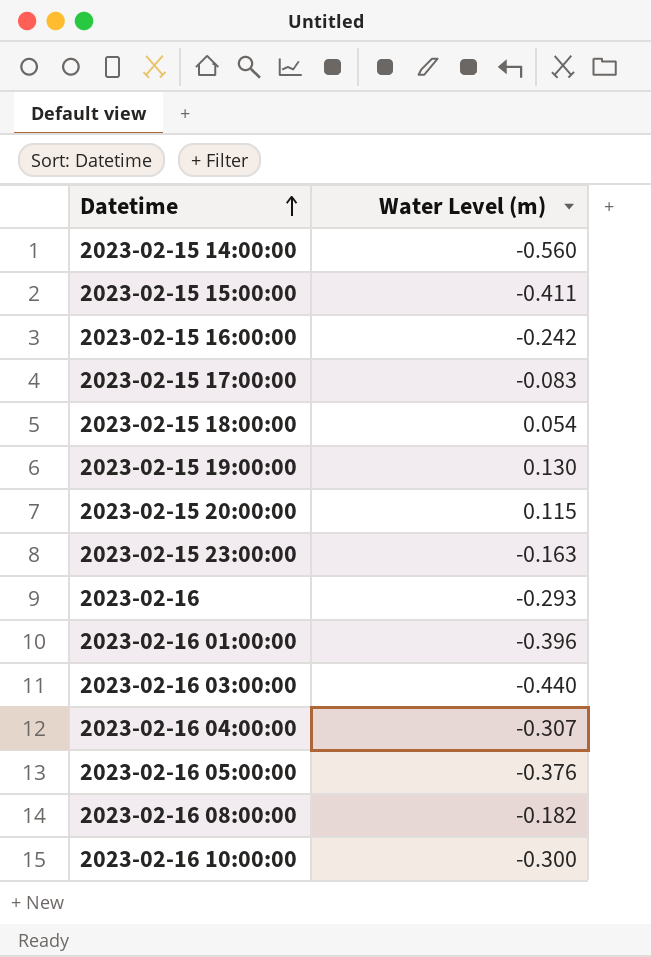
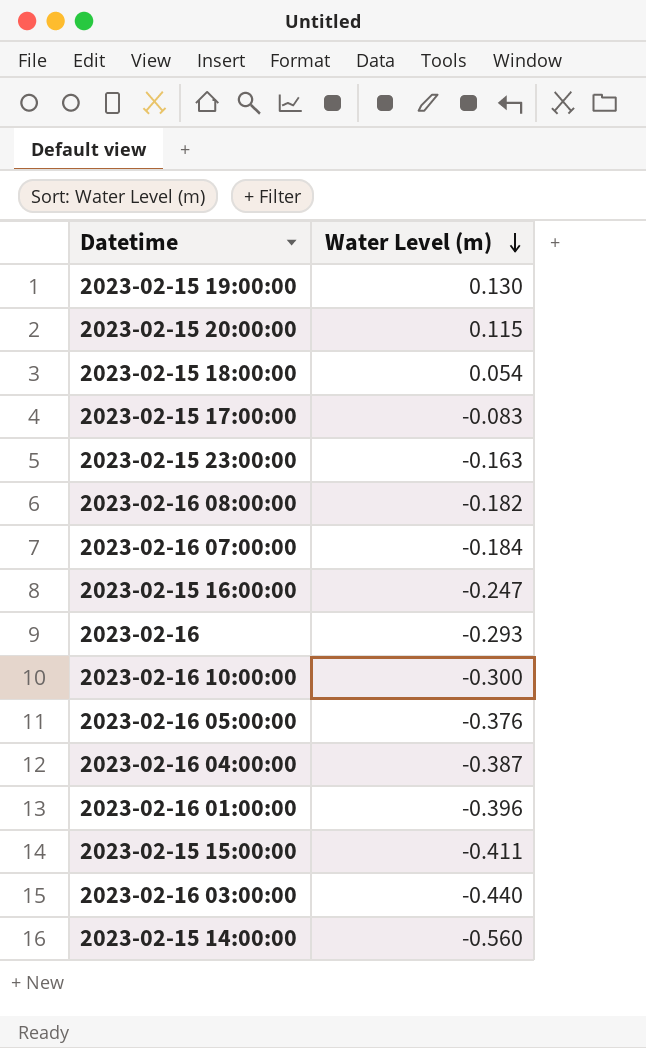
row order: Datetime ascending -> Water Level (m) descending
row 2023-02-16 07:00:00: none -> -0.184
2023-02-15 16:00:00 | Water Level (m): -0.242 -> -0.247
2023-02-16 04:00:00 | Water Level (m): -0.307 -> -0.387

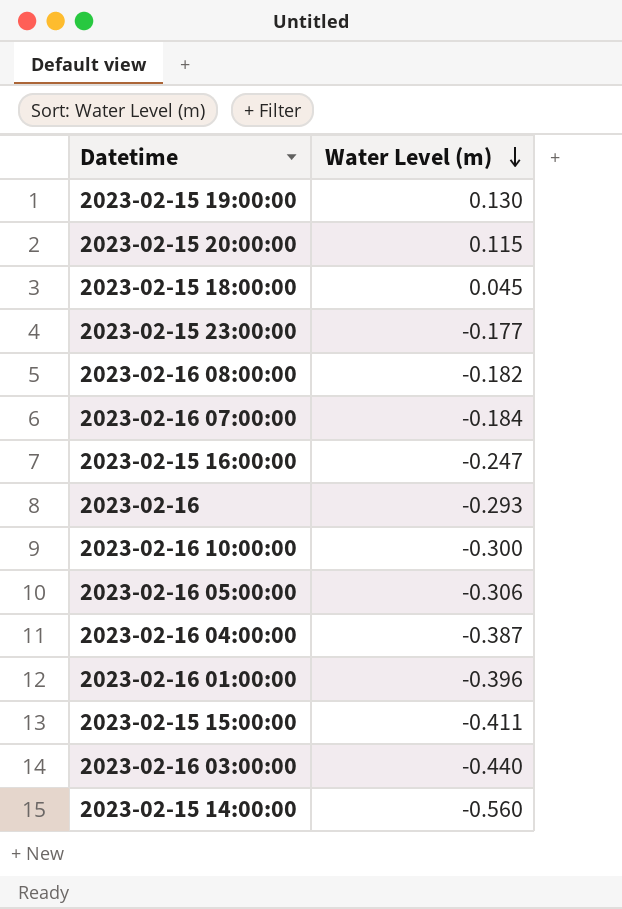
row 2023-02-15 17:00:00: -0.083 -> none
2023-02-15 18:00:00 | Water Level (m): 0.054 -> 0.045
2023-02-15 23:00:00 | Water Level (m): -0.163 -> -0.177
2023-02-16 05:00:00 | Water Level (m): -0.376 -> -0.306

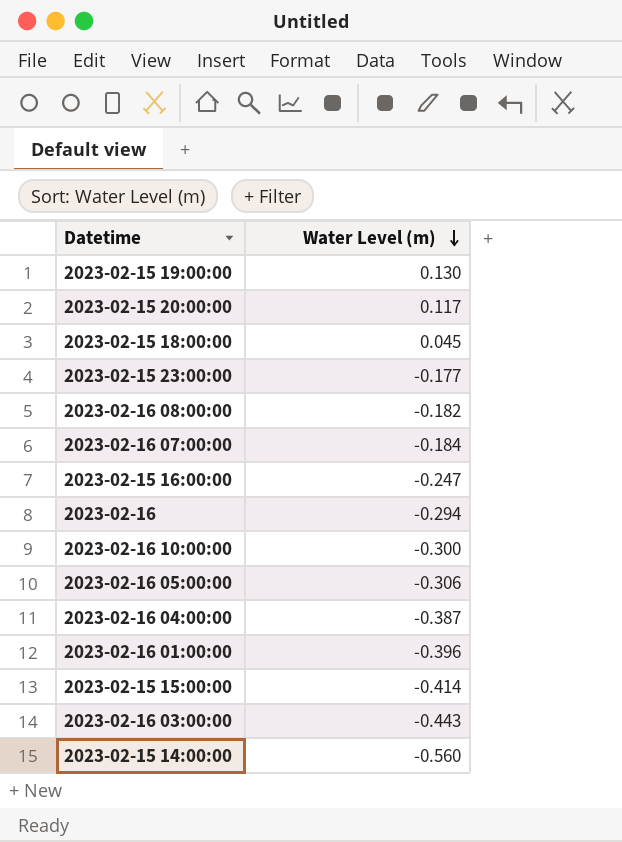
2023-02-15 20:00:00 | Water Level (m): 0.115 -> 0.117
2023-02-16 | Water Level (m): -0.293 -> -0.294
2023-02-15 15:00:00 | Water Level (m): -0.411 -> -0.414
2023-02-16 03:00:00 | Water Level (m): -0.440 -> -0.443

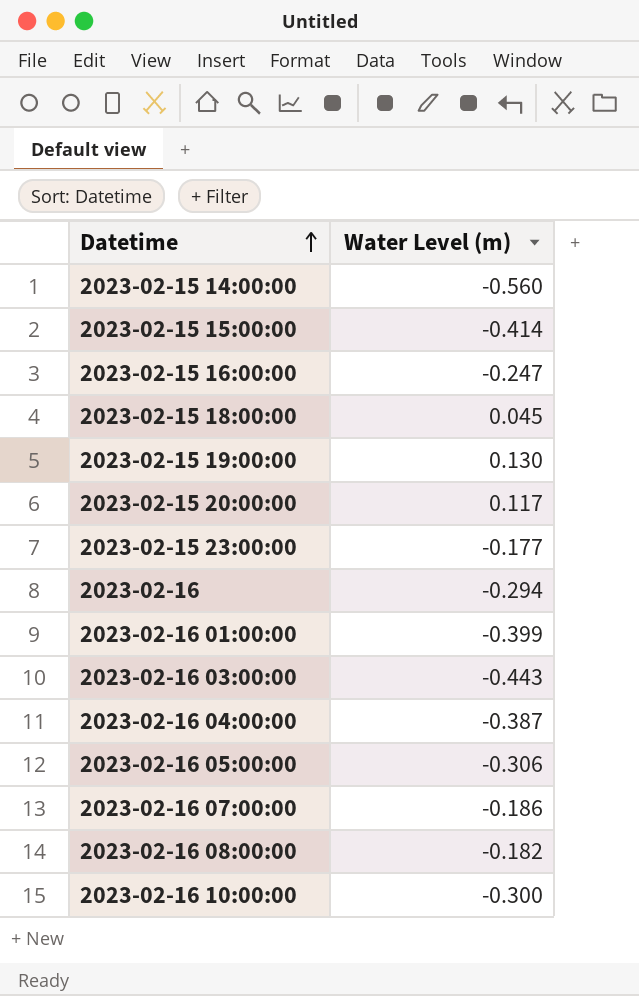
row order: Water Level (m) descending -> Datetime ascending
2023-02-16 01:00:00 | Water Level (m): -0.396 -> -0.399
2023-02-16 07:00:00 | Water Level (m): -0.184 -> -0.186

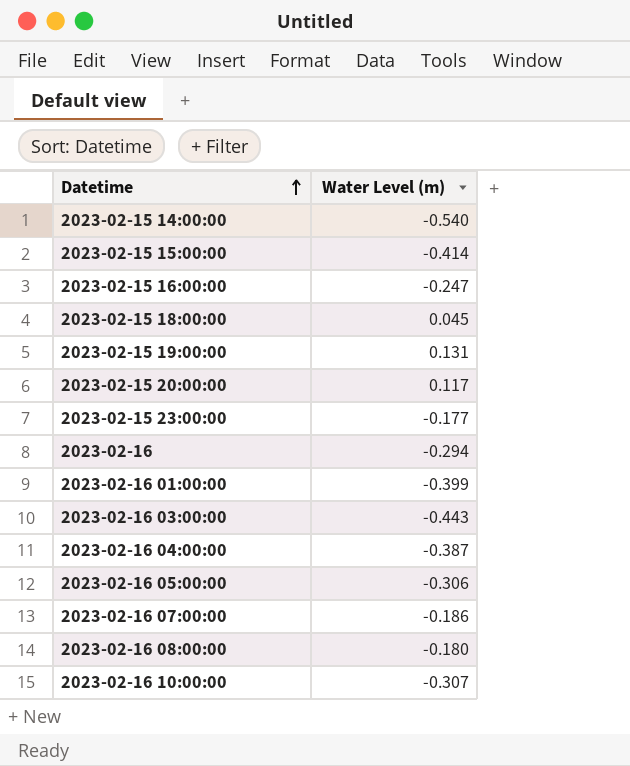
2023-02-15 14:00:00 | Water Level (m): -0.560 -> -0.540
2023-02-15 19:00:00 | Water Level (m): 0.130 -> 0.131
2023-02-16 08:00:00 | Water Level (m): -0.182 -> -0.180
2023-02-16 10:00:00 | Water Level (m): -0.300 -> -0.307

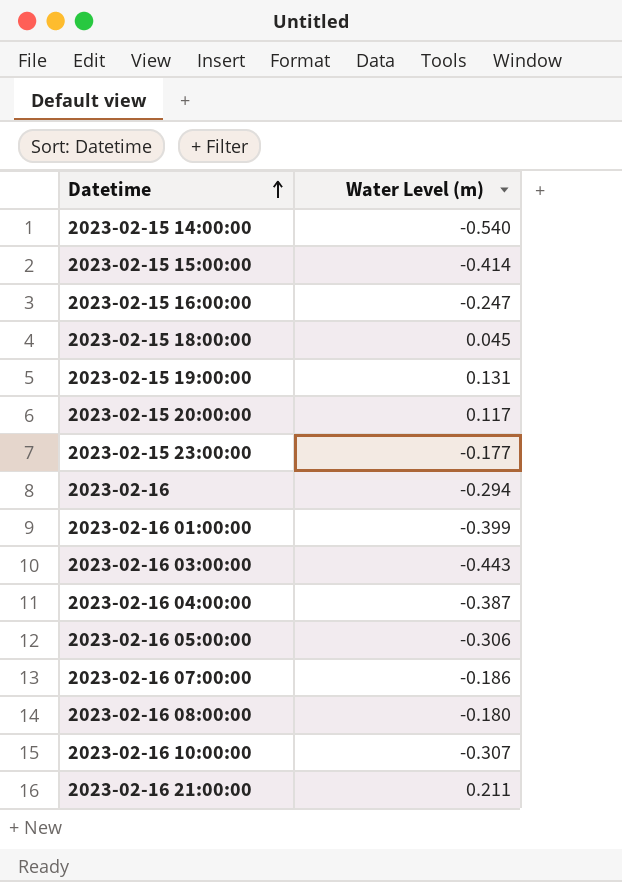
row 2023-02-16 21:00:00: none -> 0.211

